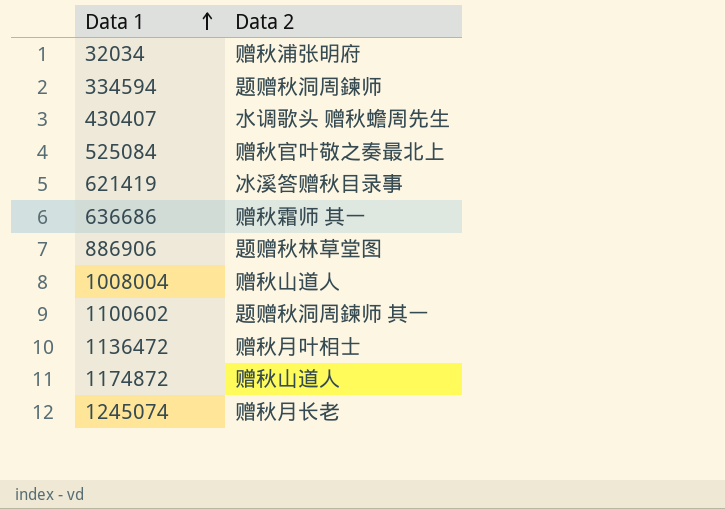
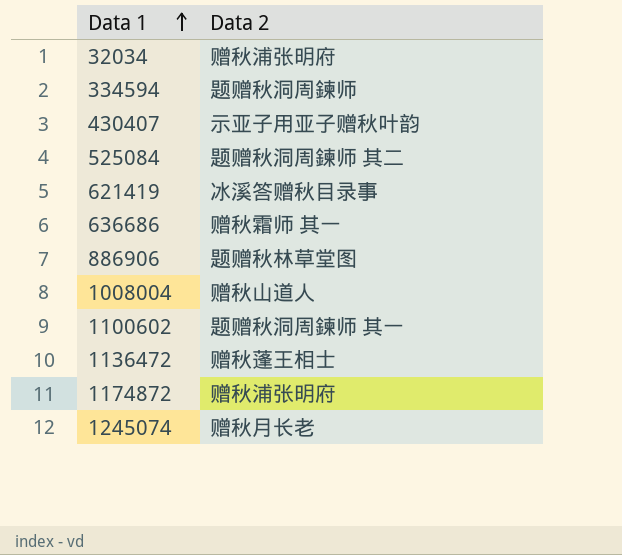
430407 | Data 2: 水调歌头 赠秋蟾周先生 -> 示亚子用亚子赠秋叶韵
525084 | Data 2: 赠秋官叶敬之奏最北上 -> 题赠秋洞周鍊师 其二
1136472 | Data 2: 赠秋月叶相士 -> 赠秋蓬王相士
1174872 | Data 2: 赠秋山道人 -> 赠秋浦张明府

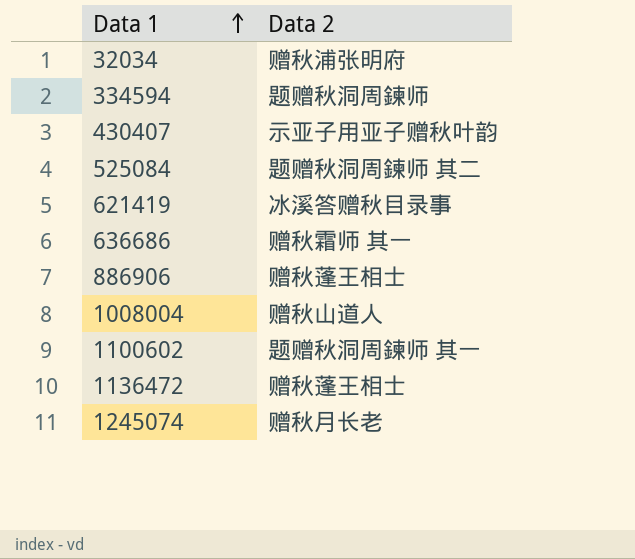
row 1174872: 赠秋浦张明府 -> none
886906 | Data 2: 题赠秋林草堂图 -> 赠秋蓬王相士

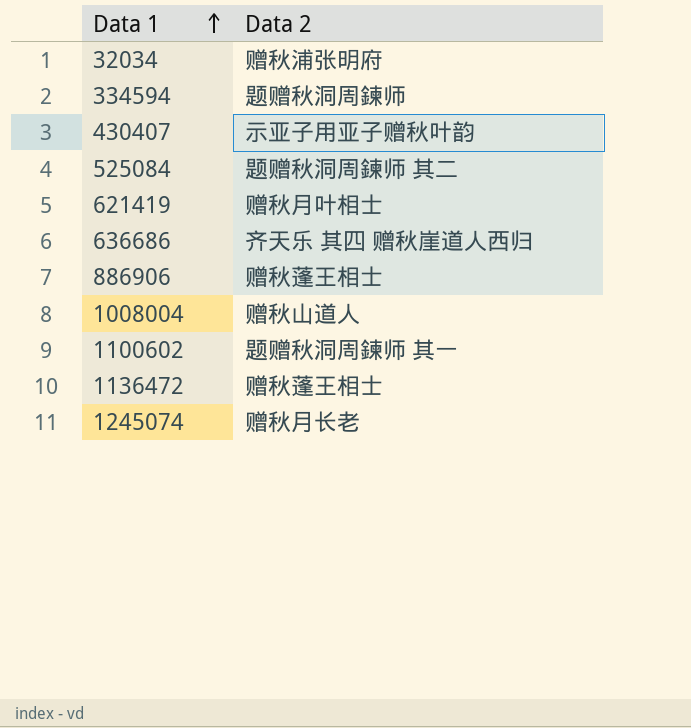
621419 | Data 2: 冰溪答赠秋目录事 -> 赠秋月叶相士
636686 | Data 2: 赠秋霜师 其一 -> 齐天乐 其四 赠秋崖道人西归

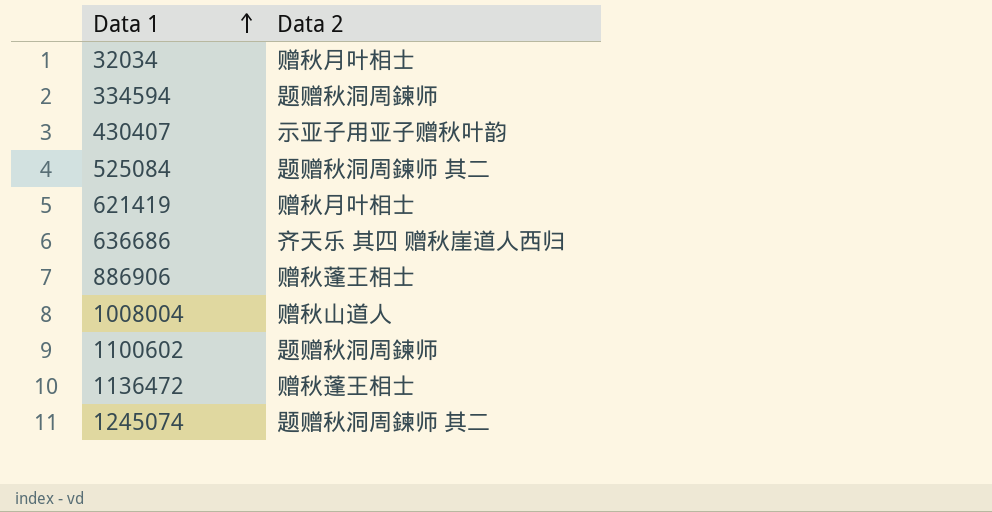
32034 | Data 2: 赠秋浦张明府 -> 赠秋月叶相士
1100602 | Data 2: 题赠秋洞周鍊师 其一 -> 题赠秋洞周鍊师
1245074 | Data 2: 赠秋月长老 -> 题赠秋洞周鍊师 其二

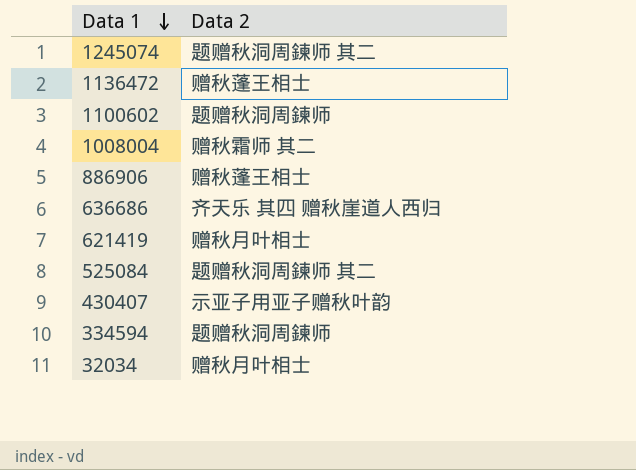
row order: Data 1 ascending -> Data 1 descending
1008004 | Data 2: 赠秋山道人 -> 赠秋霜师 其二

